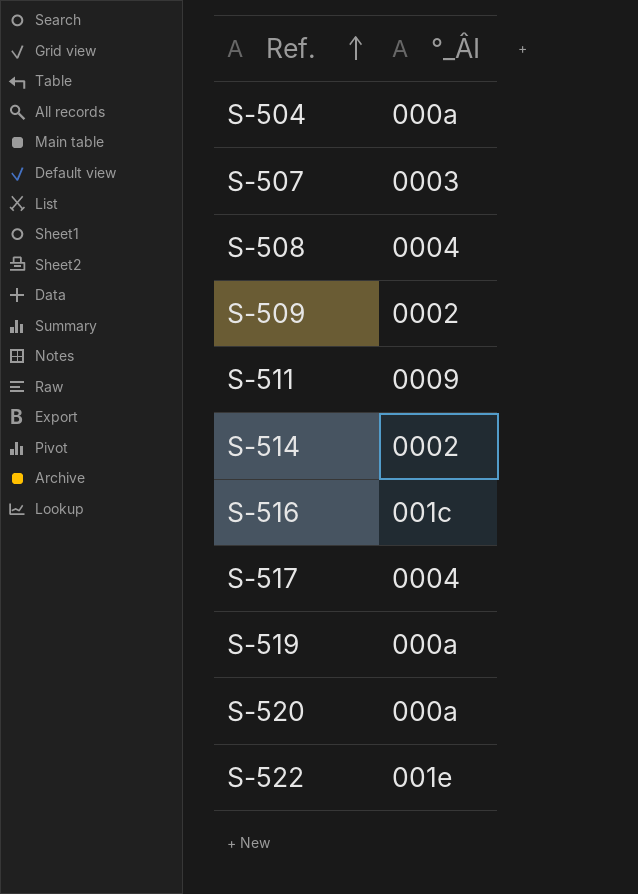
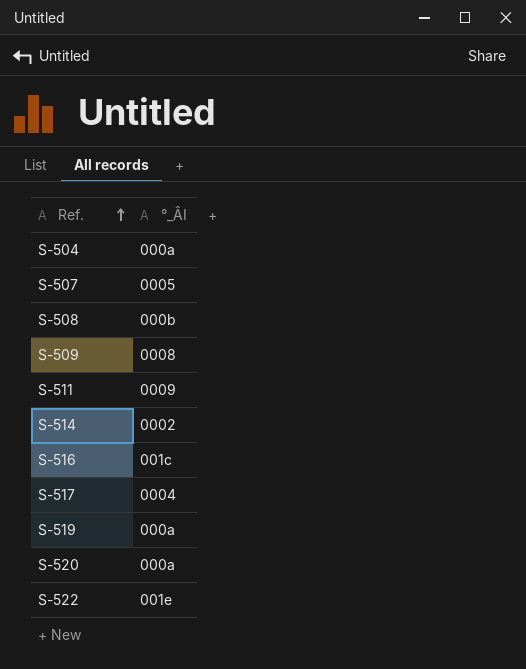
S-507 | °_ÂI: 0003 -> 0005
S-508 | °_ÂI: 0004 -> 000b
S-509 | °_ÂI: 0002 -> 0008

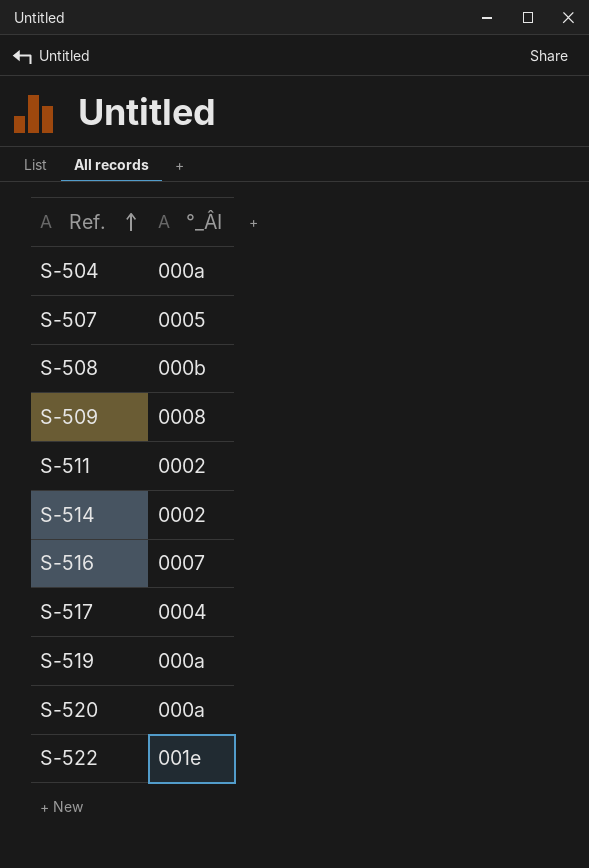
S-511 | °_ÂI: 0009 -> 0002
S-516 | °_ÂI: 001c -> 0007

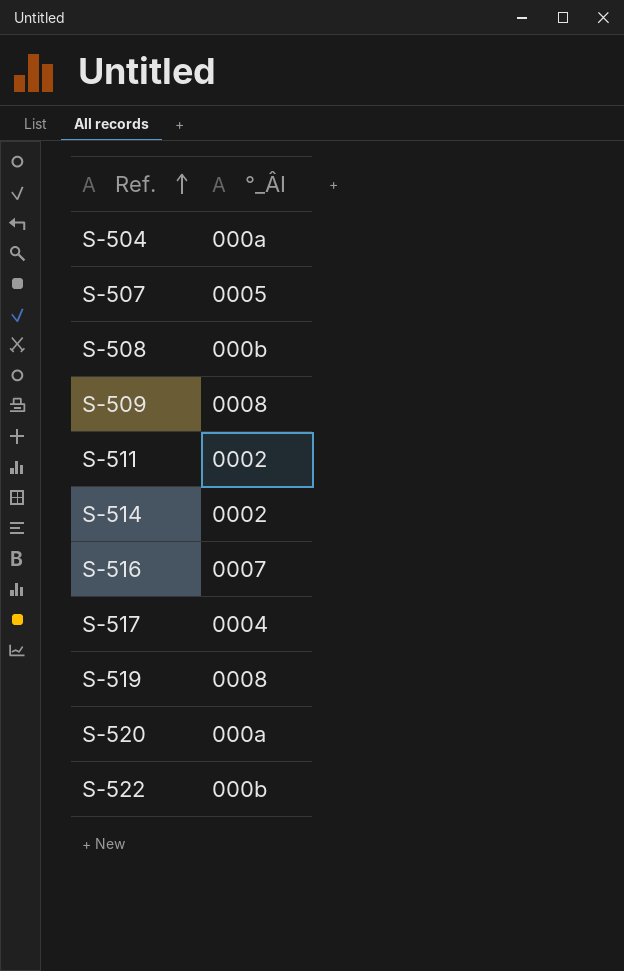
S-519 | °_ÂI: 000a -> 0008
S-522 | °_ÂI: 001e -> 000b

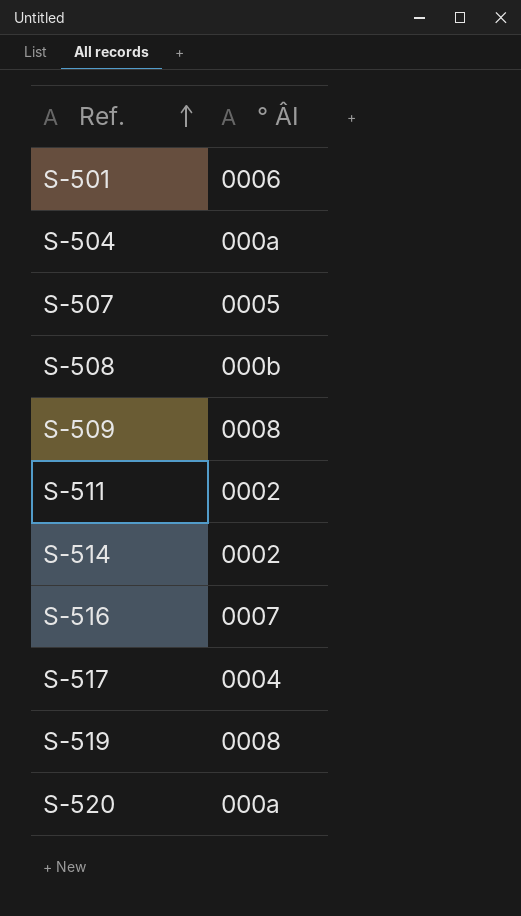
column name: °_ÂI -> ° ÂI
row S-522: 000b -> none
row S-501: none -> 0006

